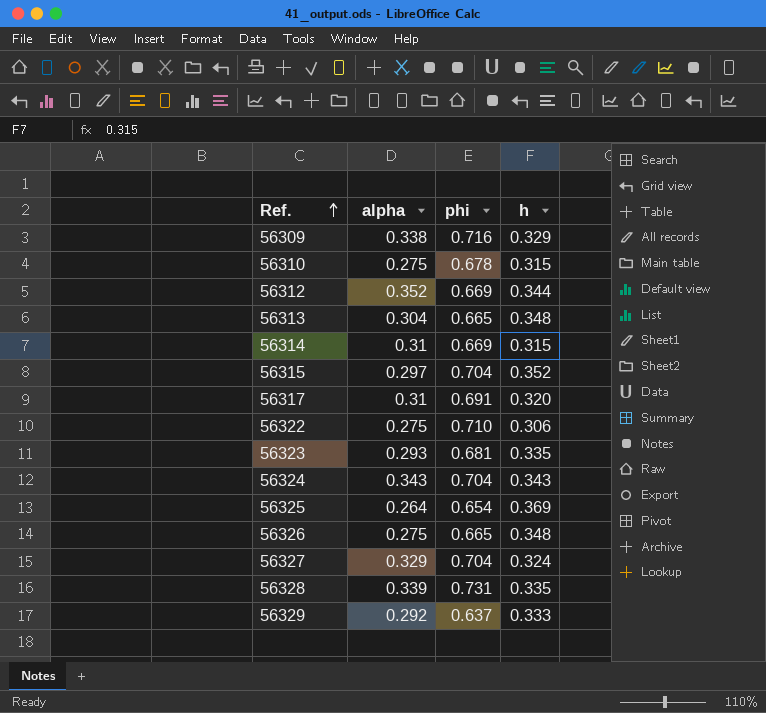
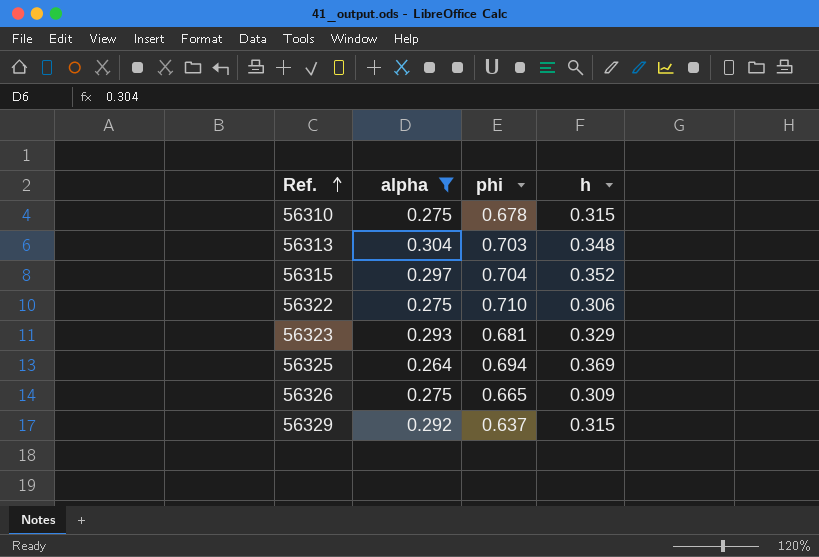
filter: none -> alpha <= 0.304
56313 | phi: 0.665 -> 0.703
56323 | h: 0.335 -> 0.329
56325 | phi: 0.654 -> 0.694
56326 | h: 0.348 -> 0.309
56329 | h: 0.333 -> 0.315

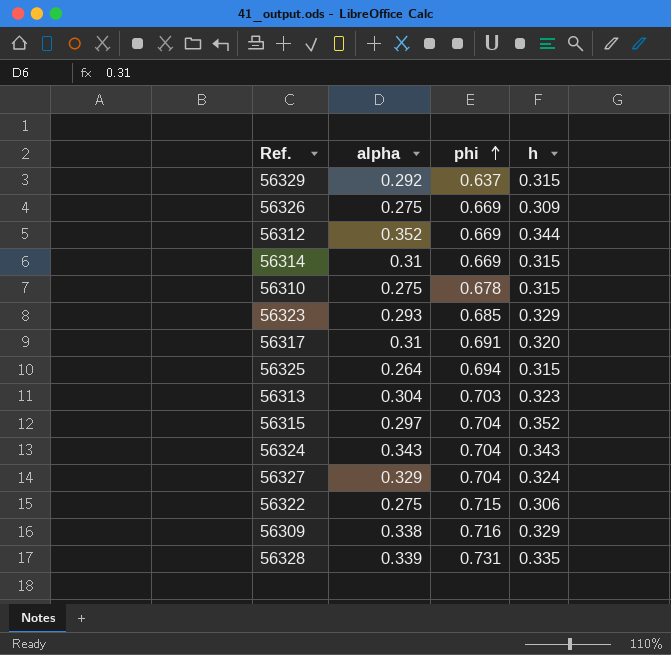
filter: alpha <= 0.304 -> none
row order: Ref. ascending -> phi ascending
56326 | phi: 0.665 -> 0.669
56323 | phi: 0.681 -> 0.685
56325 | h: 0.369 -> 0.315
56313 | h: 0.348 -> 0.323
56322 | phi: 0.710 -> 0.715

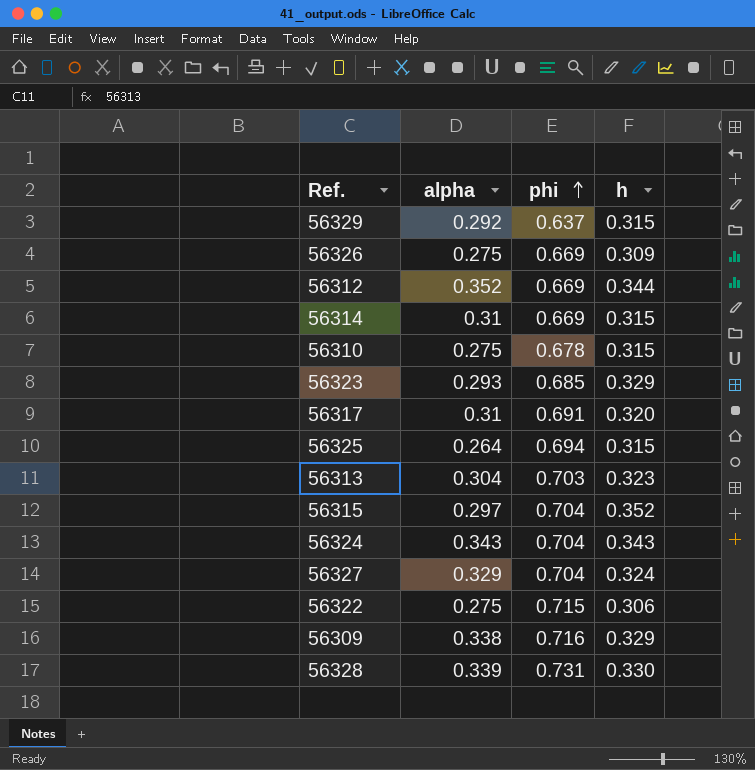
56328 | h: 0.335 -> 0.330

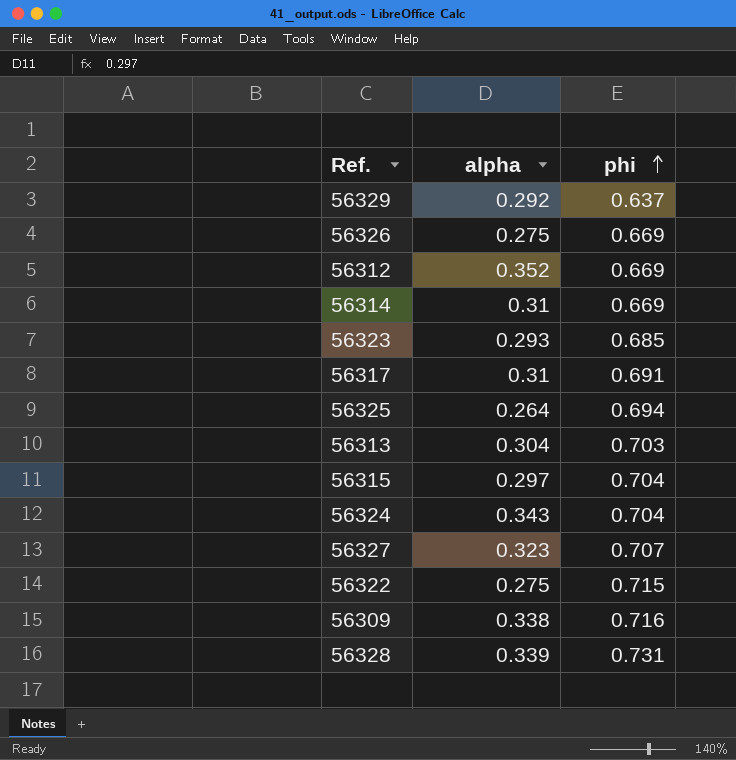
column h | position: 4 -> none
row 56310: 0.275 | 0.678 | 0.315 -> none
56327 | alpha: 0.329 -> 0.323
56327 | phi: 0.704 -> 0.707

